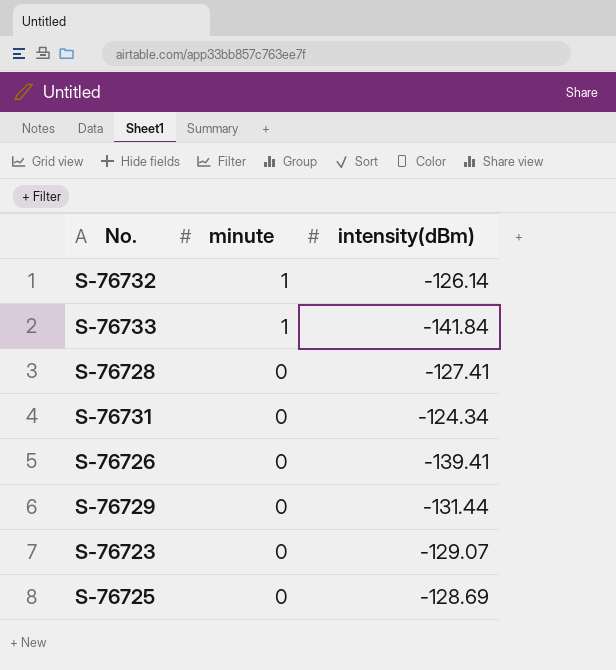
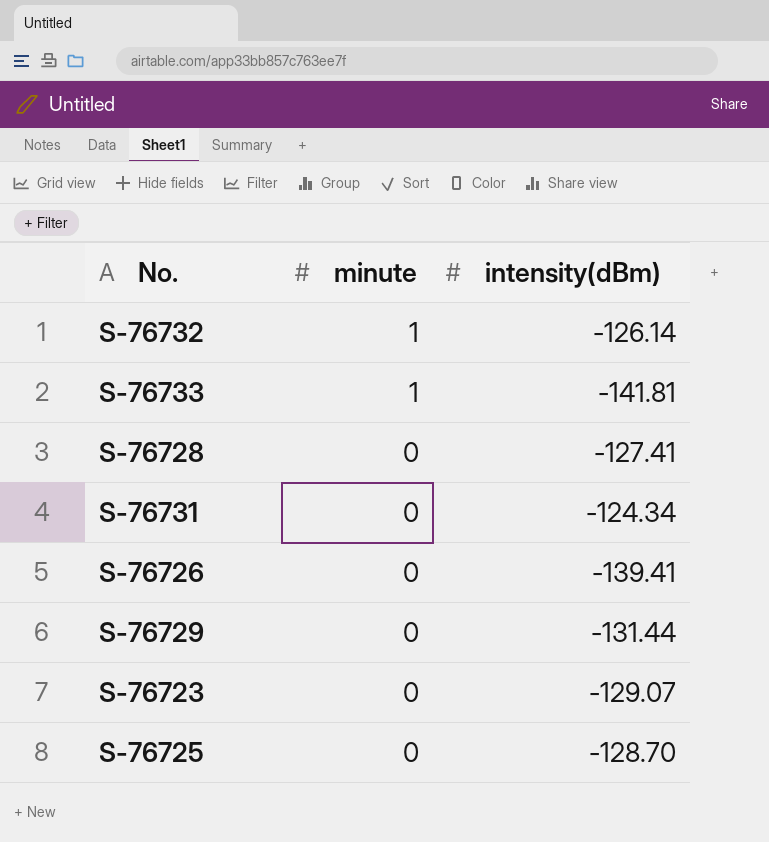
S-76733 | intensity(dBm): -141.84 -> -141.81
S-76725 | intensity(dBm): -128.69 -> -128.70

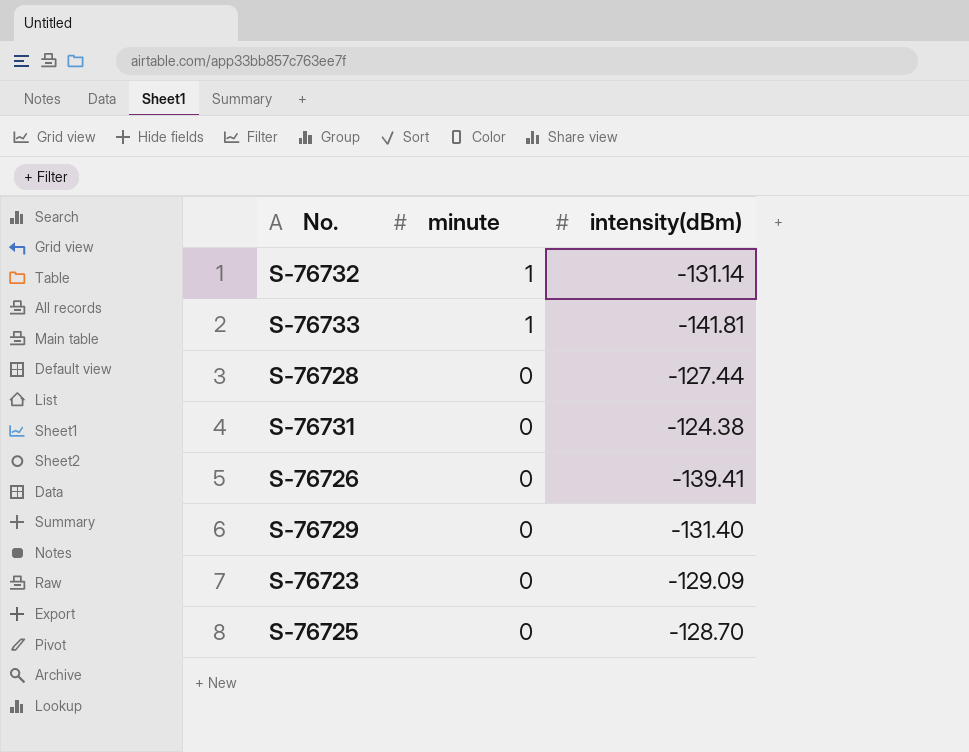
S-76732 | intensity(dBm): -126.14 -> -131.14
S-76728 | intensity(dBm): -127.41 -> -127.44
S-76731 | intensity(dBm): -124.34 -> -124.38
S-76729 | intensity(dBm): -131.44 -> -131.40
S-76723 | intensity(dBm): -129.07 -> -129.09

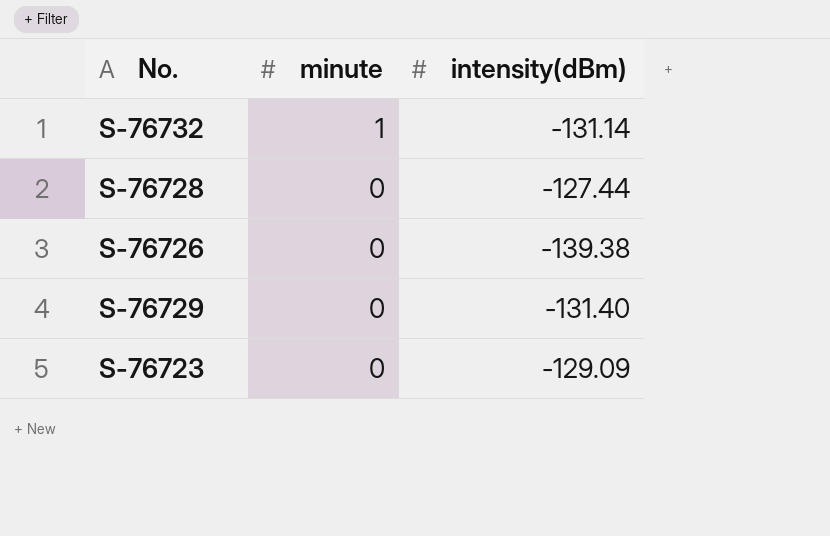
row S-76733: 1 | -141.81 -> none
row S-76731: 0 | -124.38 -> none
row S-76725: 0 | -128.70 -> none
S-76726 | intensity(dBm): -139.41 -> -139.38

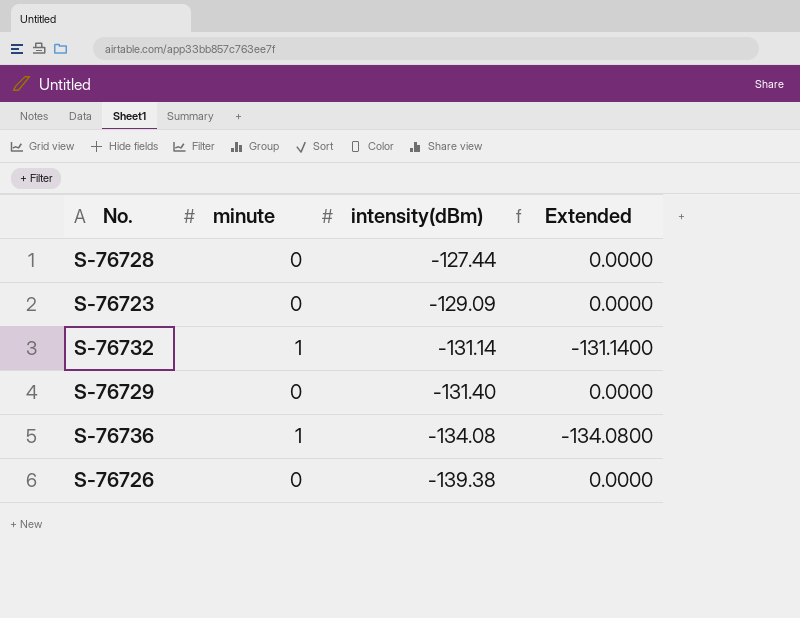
row order: minute descending -> intensity(dBm) descending
column Extended | formula: none -> [minute] * [intensity(dBm)]
row S-76736: none -> 1 | -134.08 | -134.0800

